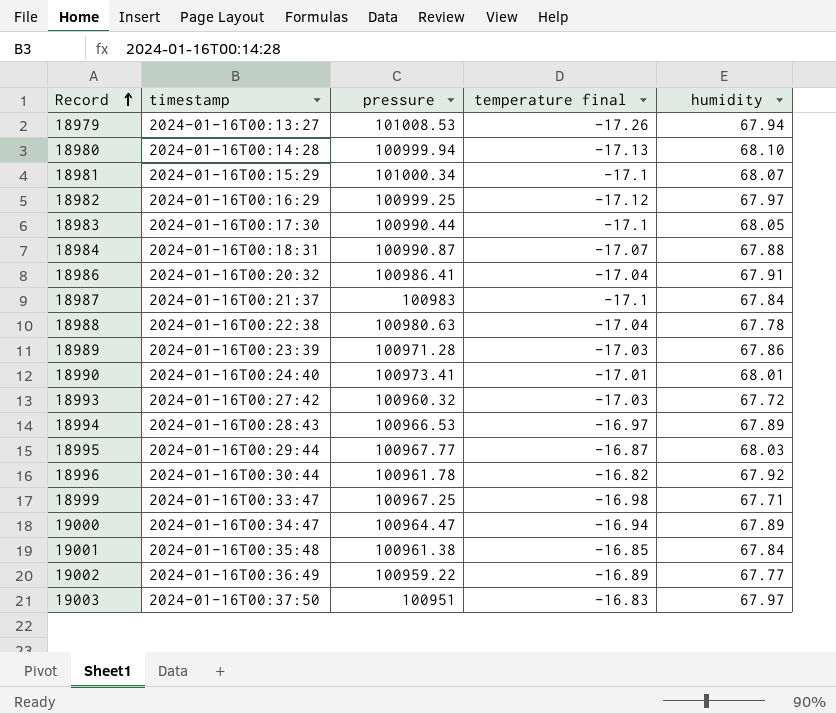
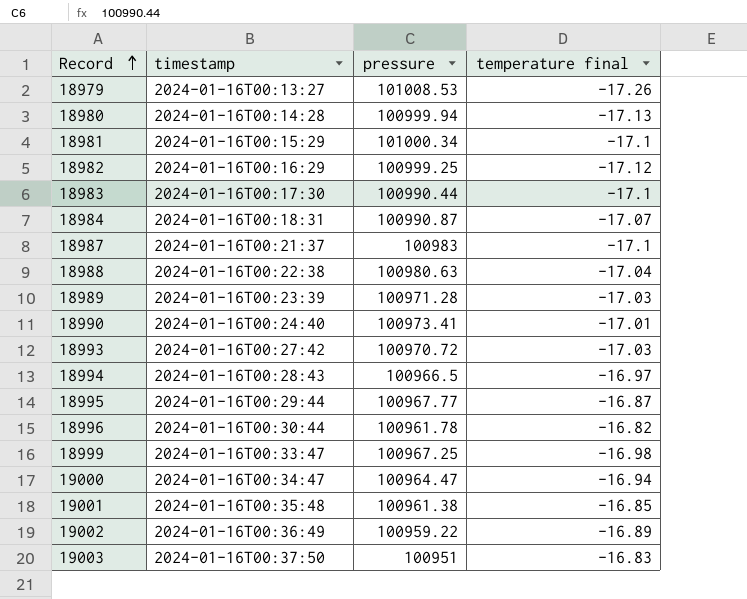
column humidity | position: 5 -> none
row 18986: 2024-01-16T00:20:32 | 100986.41 | -17.04 | 67.91 -> none
18993 | pressure: 100960.32 -> 100970.72
18994 | pressure: 100966.53 -> 100966.5

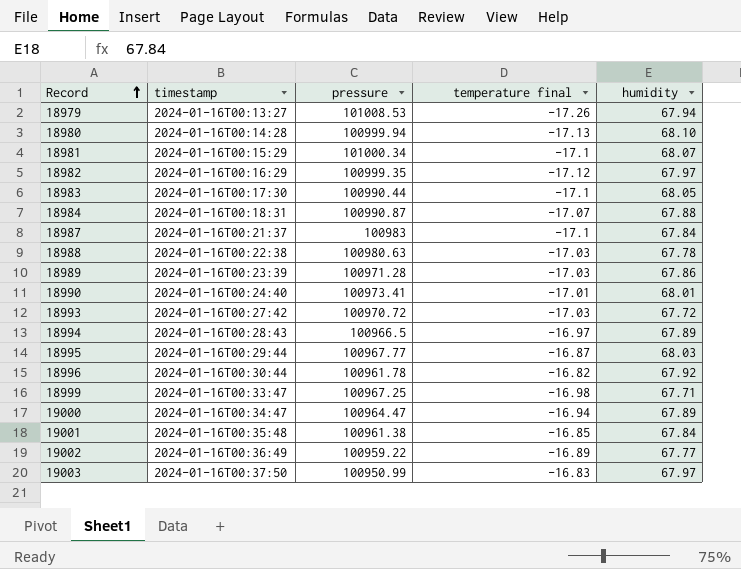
column humidity | position: none -> 5
18982 | pressure: 100999.25 -> 100999.35
18988 | temperature final: -17.04 -> -17.03
19003 | pressure: 100951 -> 100950.99

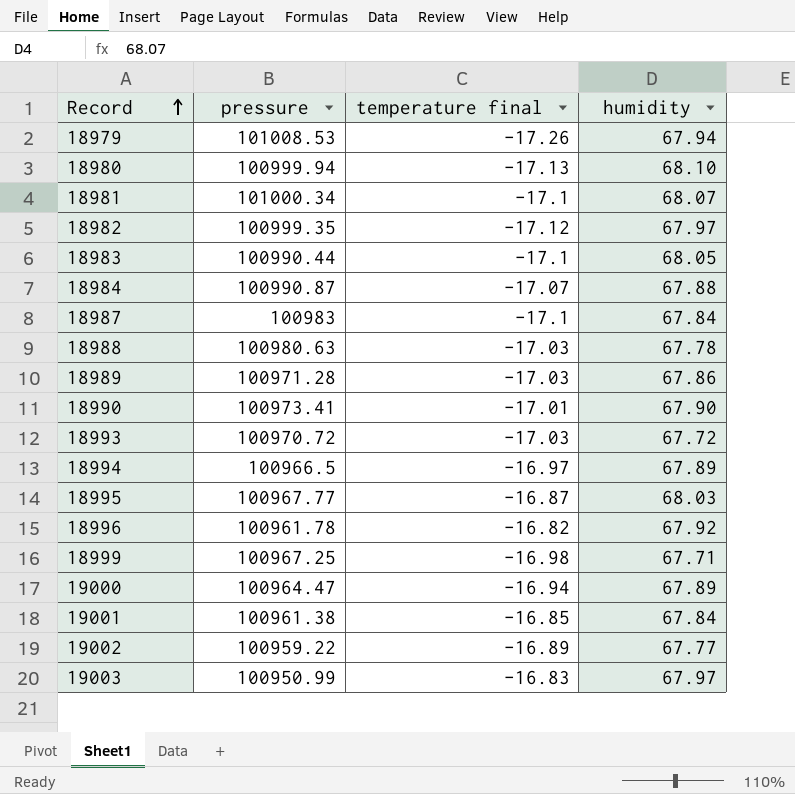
column timestamp | position: 2 -> none
18990 | humidity: 68.01 -> 67.90

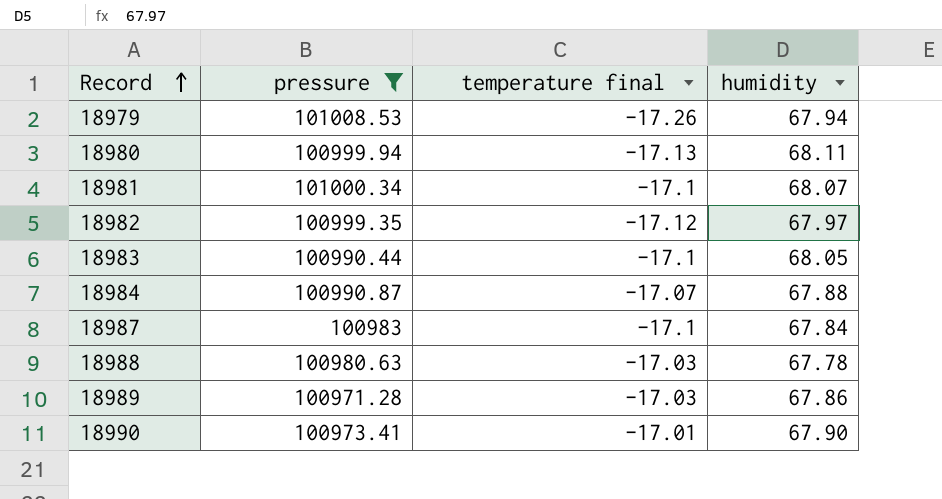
filter: none -> pressure >= 100971.28
18980 | humidity: 68.10 -> 68.11

